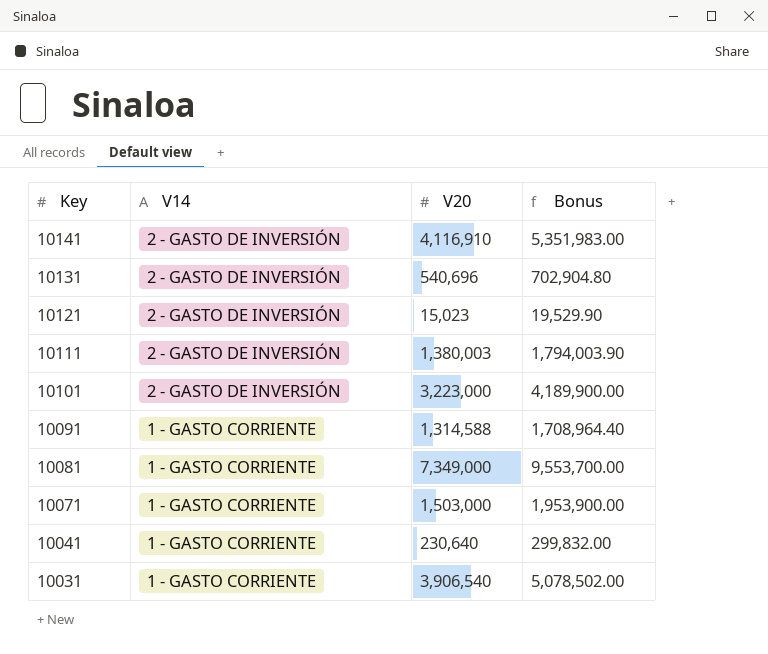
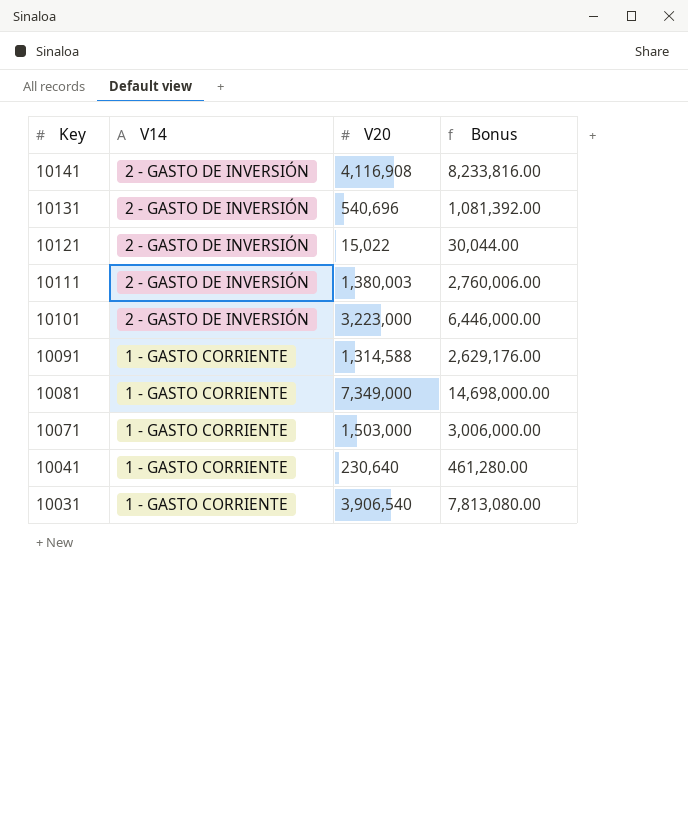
column Bonus | formula: [V20] * 1.3 -> [V20] * 2
10141 | V20: 4,116,910 -> 4,116,908
10121 | V20: 15,023 -> 15,022

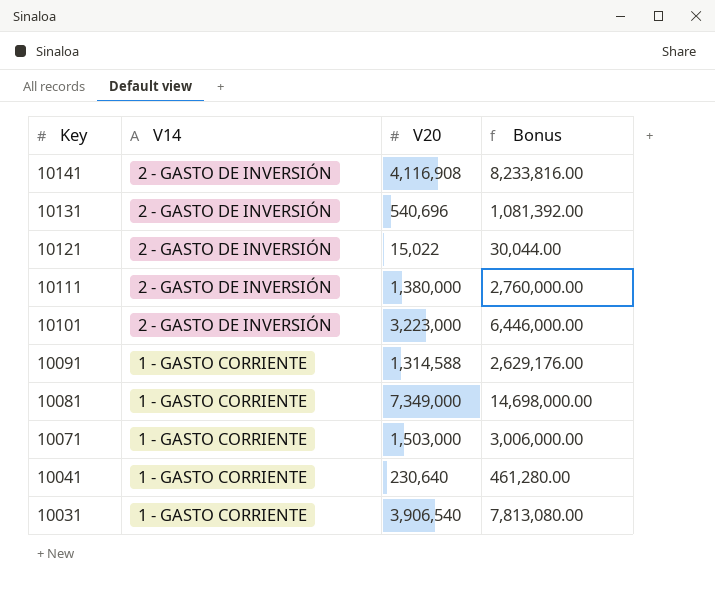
10111 | V20: 1,380,003 -> 1,380,000
10111 | Bonus: 2,760,006.00 -> 2,760,000.00

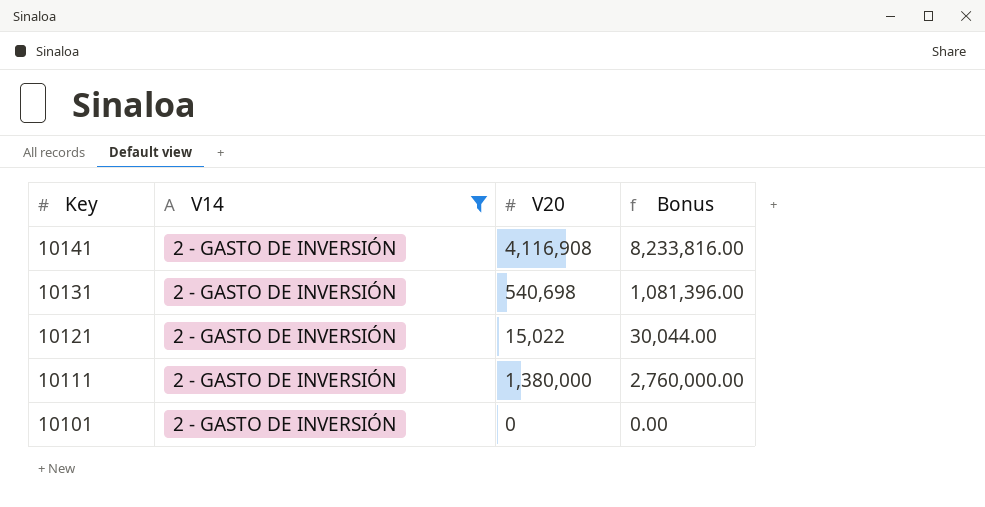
filter: none -> V14 = 2 - GASTO DE INVERSIÓN
10131 | V20: 540,696 -> 540,698
10131 | Bonus: 1,081,392.00 -> 1,081,396.00
10101 | V20: 3,223,000 -> 0
10101 | Bonus: 6,446,000.00 -> 0.00

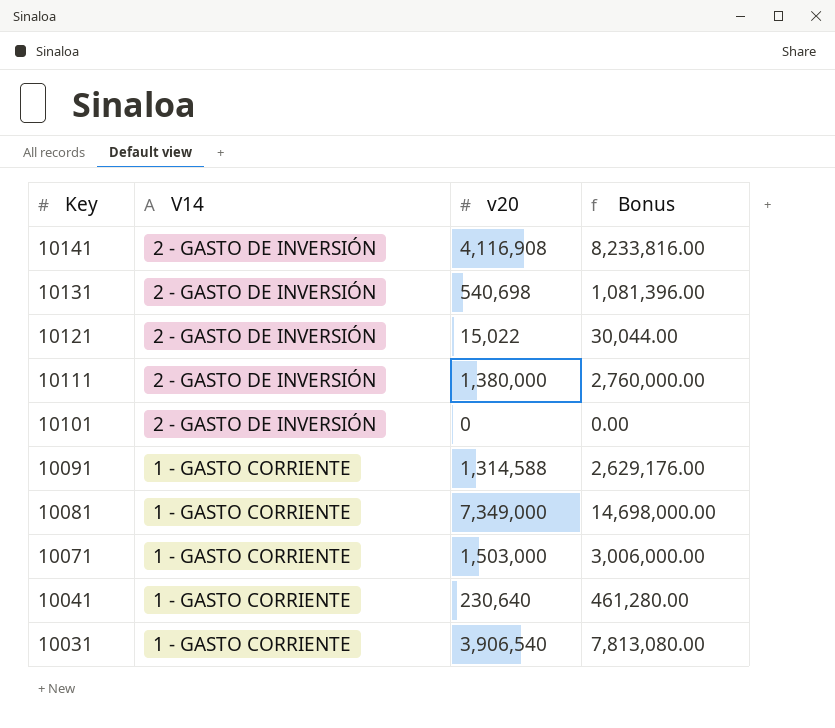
filter: V14 = 2 - GASTO DE INVERSIÓN -> none
column name: V20 -> v20

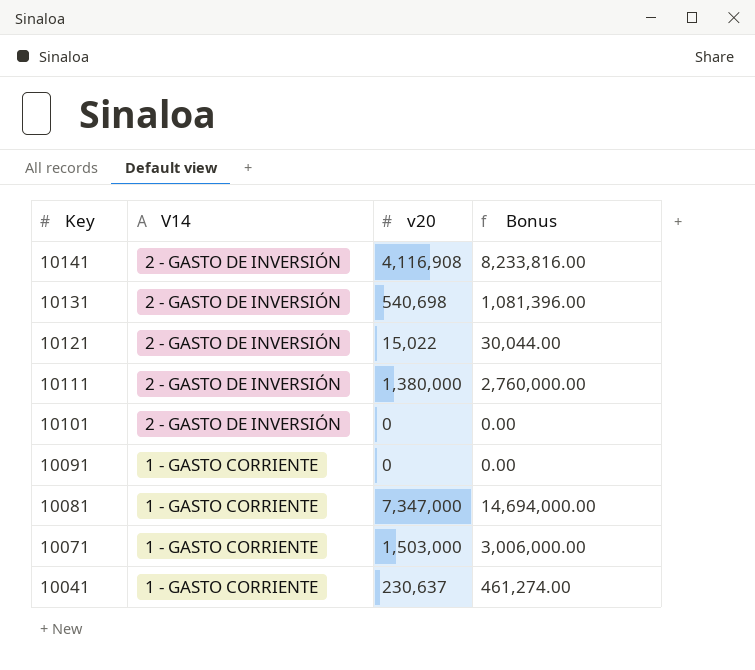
row 10031: 1 - GASTO CORRIENTE | 3,906,540 | 7,813,080.00 -> none
10091 | v20: 1,314,588 -> 0
10091 | Bonus: 2,629,176.00 -> 0.00
10081 | v20: 7,349,000 -> 7,347,000
10081 | Bonus: 14,698,000.00 -> 14,694,000.00
10041 | v20: 230,640 -> 230,637
10041 | Bonus: 461,280.00 -> 461,274.00

